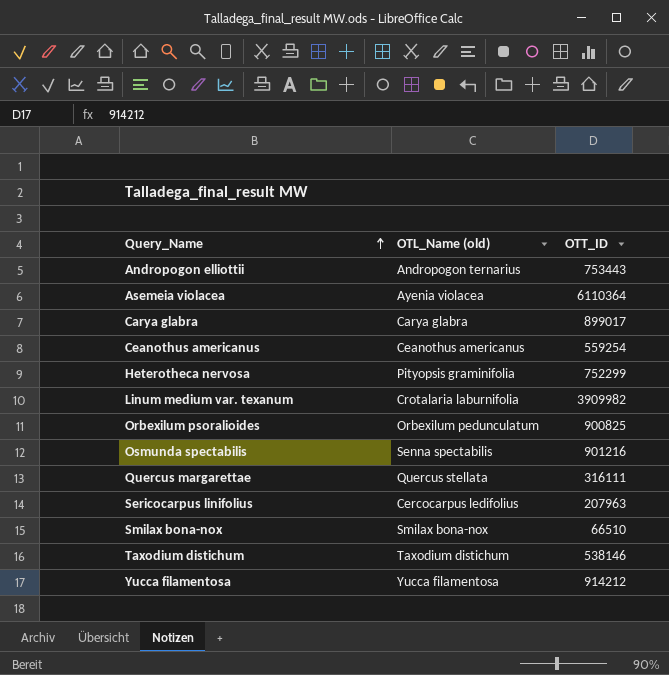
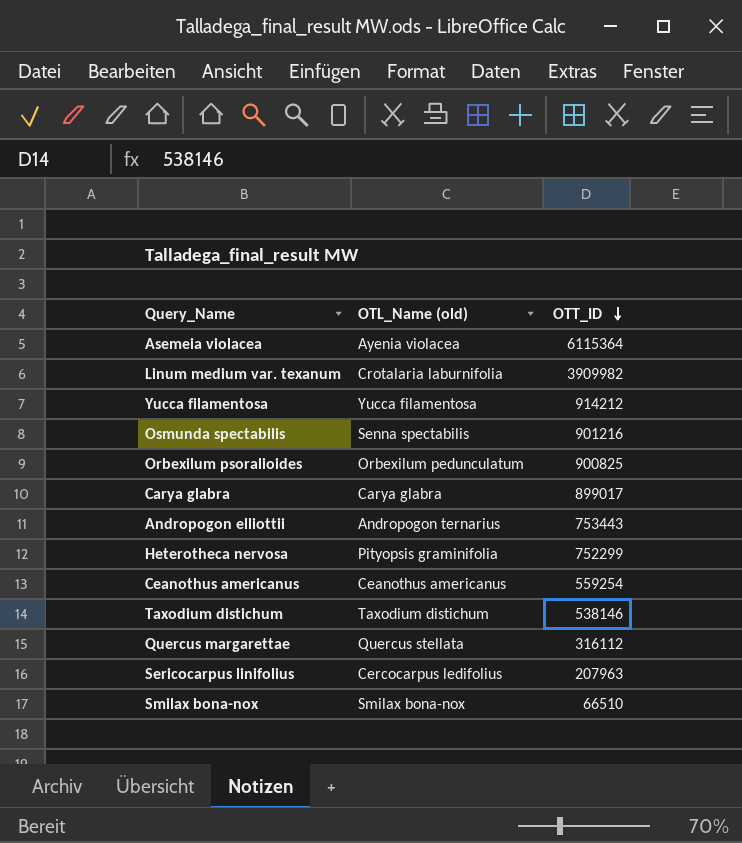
row order: Query_Name ascending -> OTT_ID descending
Asemeia violacea | OTT_ID: 6110364 -> 6115364
Quercus margarettae | OTT_ID: 316111 -> 316112

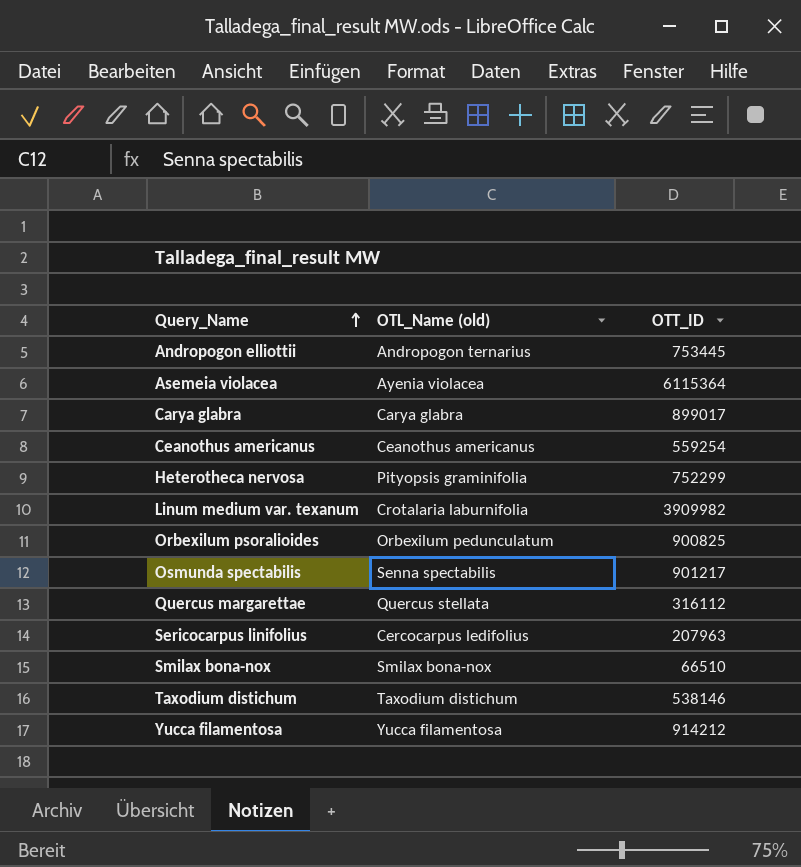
row order: OTT_ID descending -> Query_Name ascending
Andropogon elliottii | OTT_ID: 753443 -> 753445
Osmunda spectabilis | OTT_ID: 901216 -> 901217

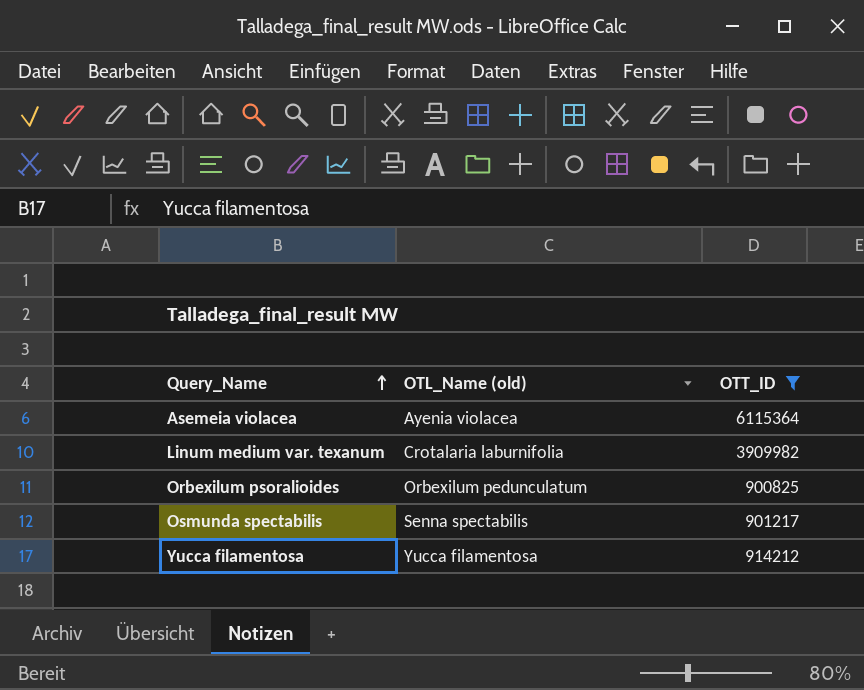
filter: none -> OTT_ID >= 900825

